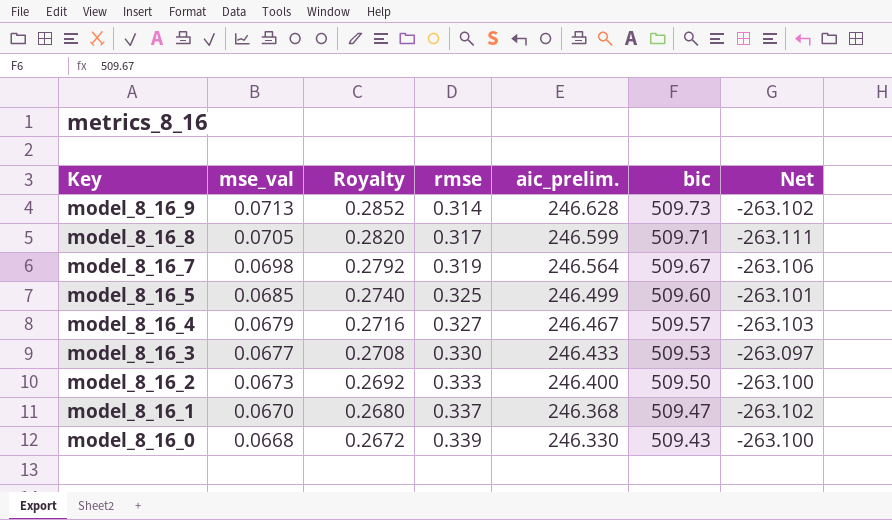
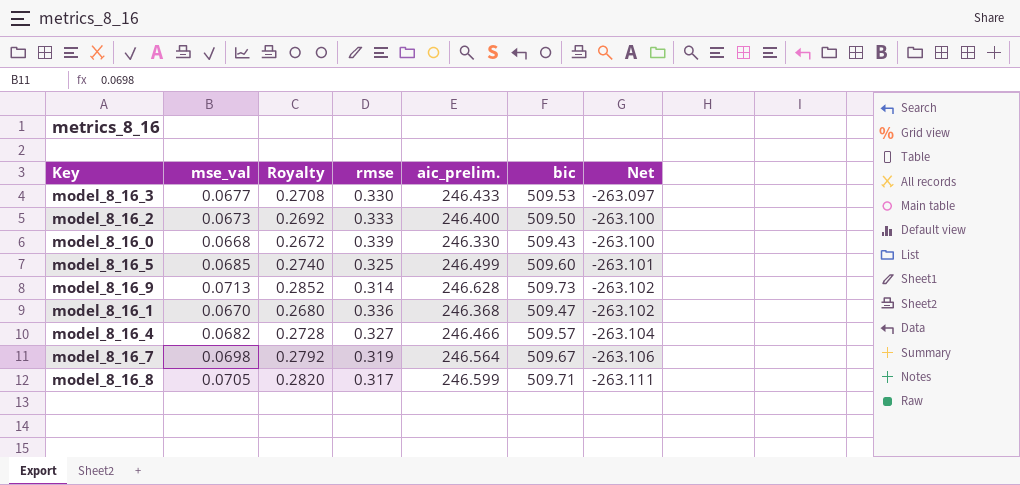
row order: Key descending -> Net descending
model_8_16_1 | rmse: 0.337 -> 0.336
model_8_16_4 | mse_val: 0.0679 -> 0.0682
model_8_16_4 | Royalty: 0.2716 -> 0.2728
model_8_16_4 | aic_prelim.: 246.467 -> 246.466
model_8_16_4 | Net: -263.103 -> -263.104

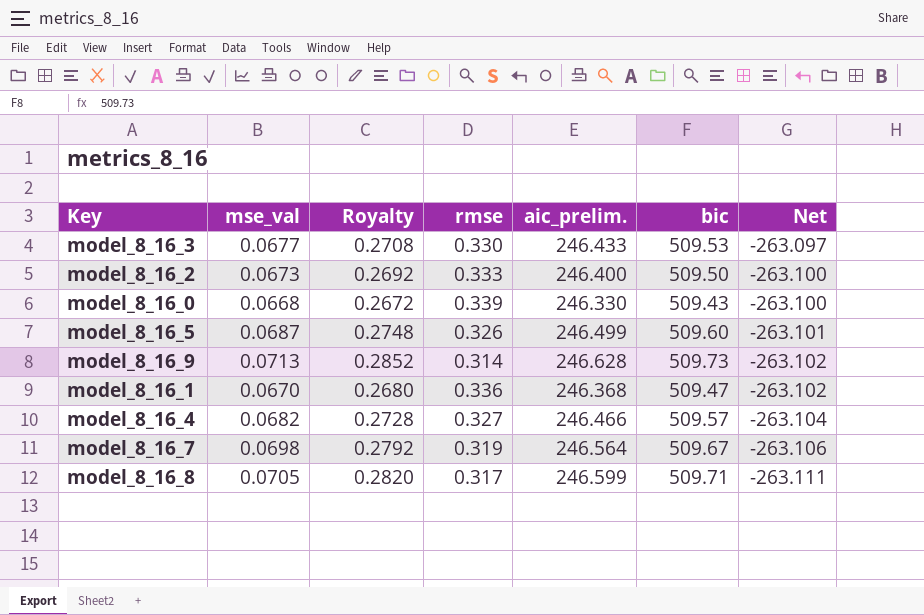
model_8_16_5 | mse_val: 0.0685 -> 0.0687
model_8_16_5 | Royalty: 0.2740 -> 0.2748
model_8_16_5 | rmse: 0.325 -> 0.326

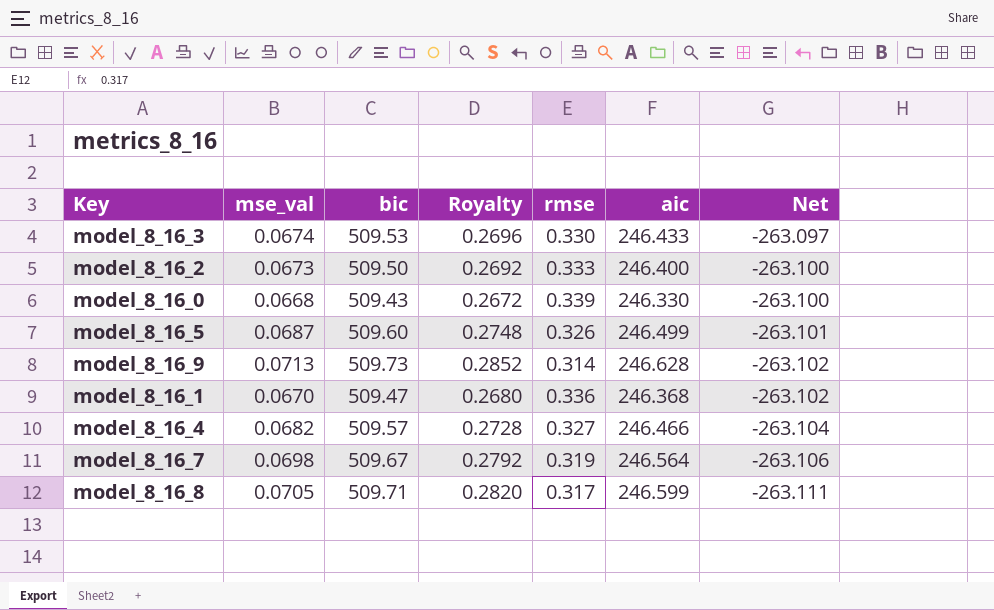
column bic | position: 6 -> 3
column name: aic_prelim. -> aic
model_8_16_3 | mse_val: 0.0677 -> 0.0674
model_8_16_3 | Royalty: 0.2708 -> 0.2696

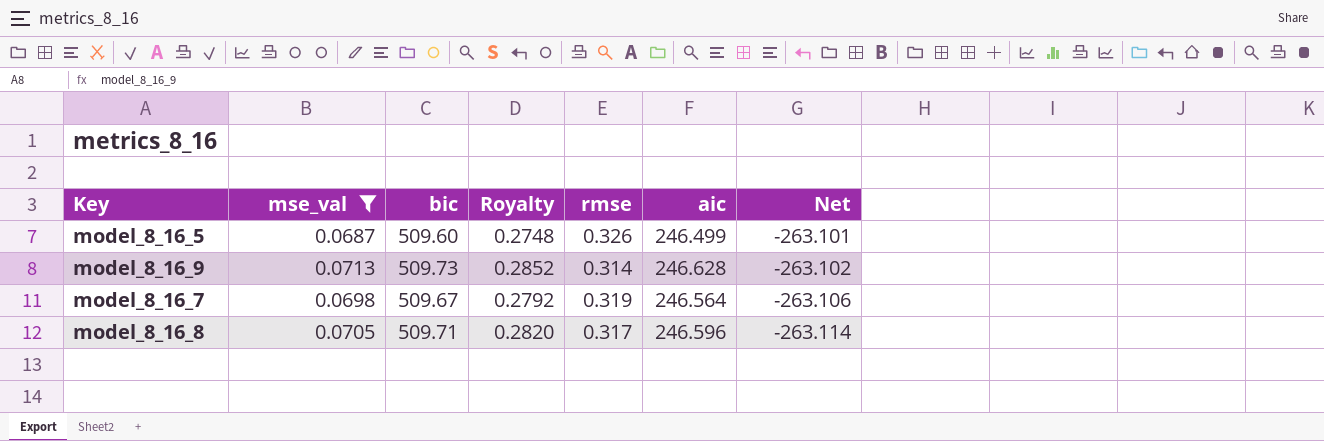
filter: none -> mse_val >= 0.0687
model_8_16_8 | aic: 246.599 -> 246.596
model_8_16_8 | Net: -263.111 -> -263.114

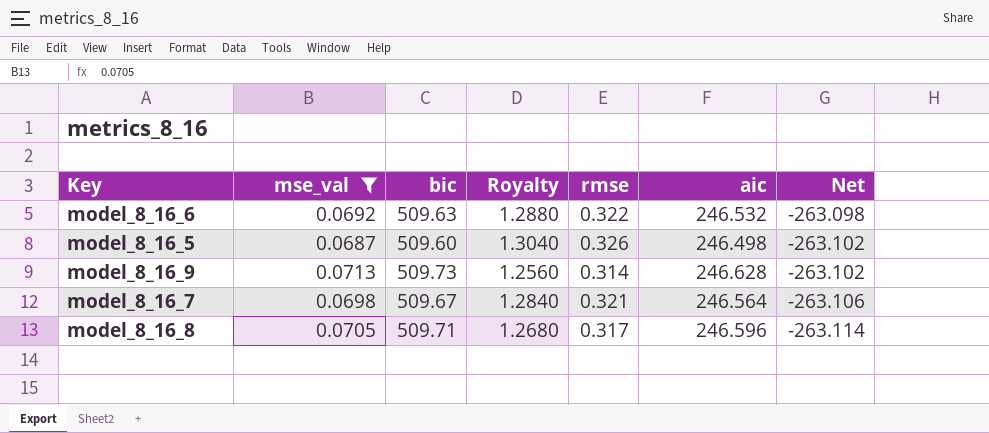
column Royalty | formula: [mse_val] * 4 -> [rmse] * 4
row model_8_16_6: none -> 0.0692 | 509.63 | 1.2880 | 0.322 | 246.532 | -263.098
model_8_16_5 | aic: 246.499 -> 246.498
model_8_16_5 | Net: -263.101 -> -263.102
model_8_16_7 | rmse: 0.319 -> 0.321

